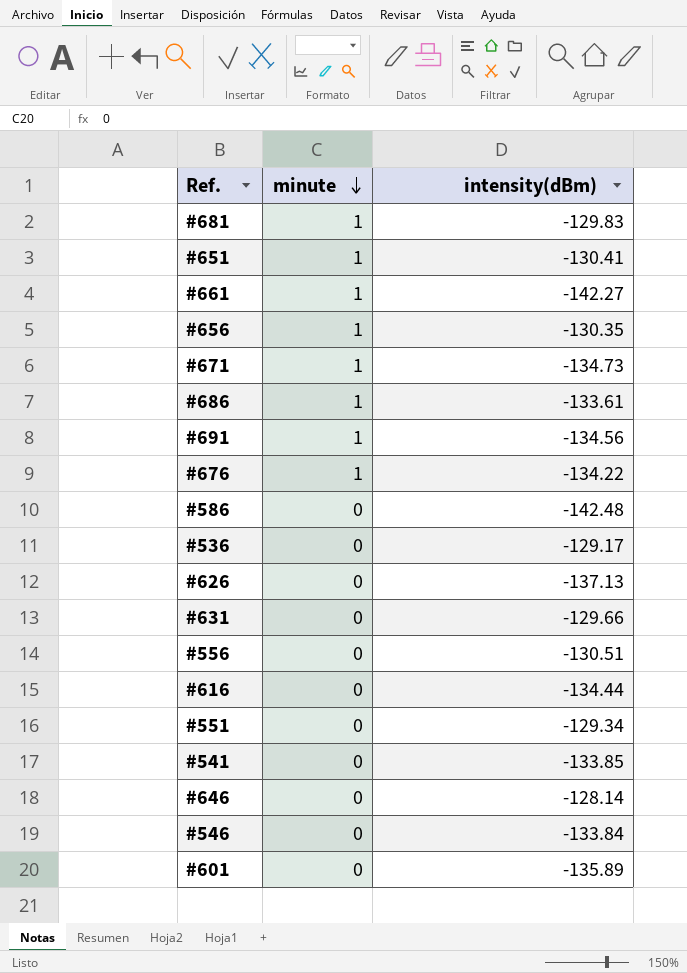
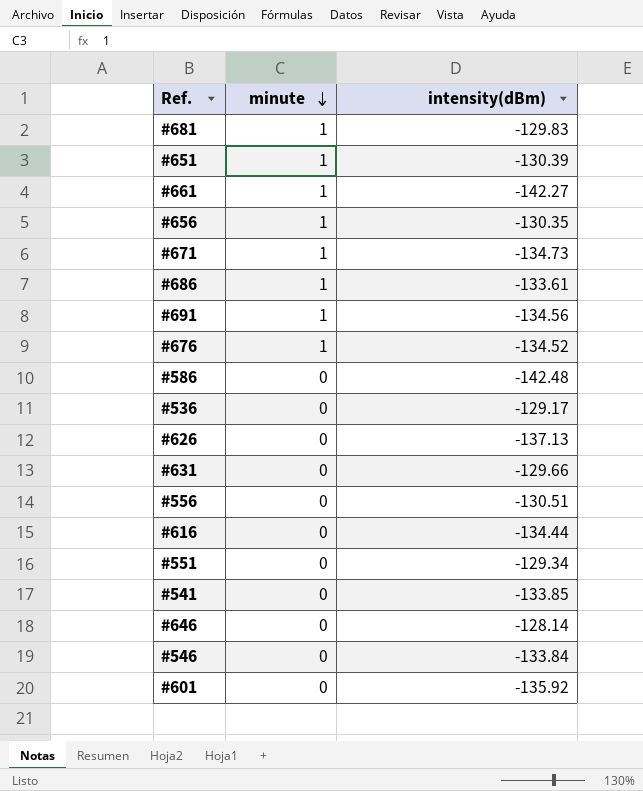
#651 | intensity(dBm): -130.41 -> -130.39
#676 | intensity(dBm): -134.22 -> -134.52
#601 | intensity(dBm): -135.89 -> -135.92

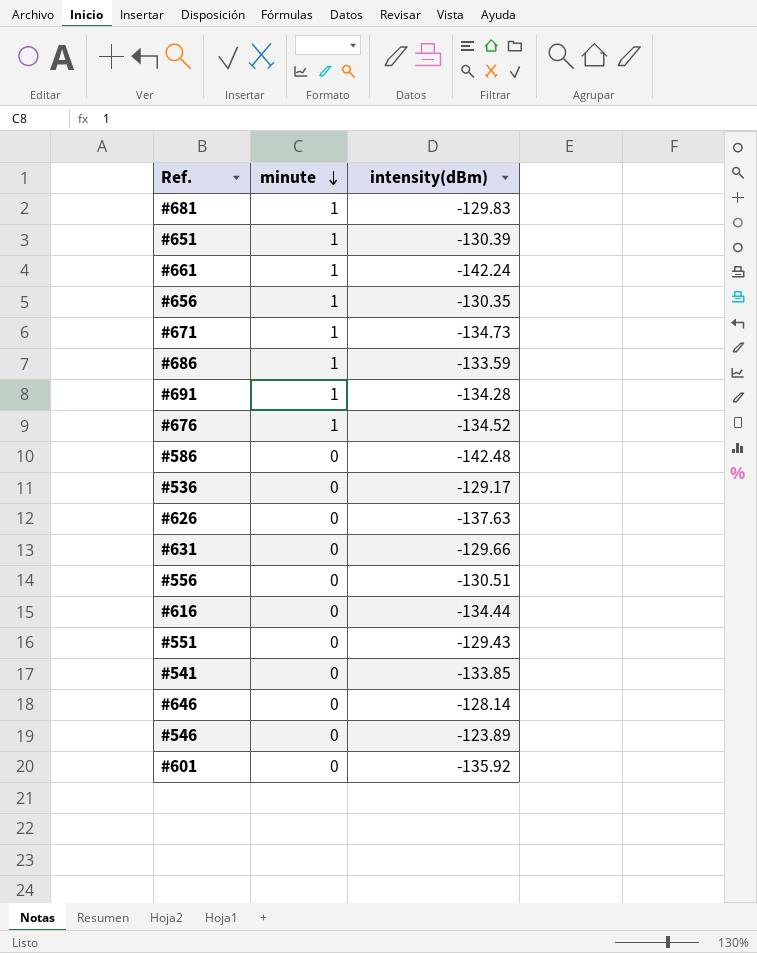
#661 | intensity(dBm): -142.27 -> -142.24
#686 | intensity(dBm): -133.61 -> -133.59
#691 | intensity(dBm): -134.56 -> -134.28
#626 | intensity(dBm): -137.13 -> -137.63
#551 | intensity(dBm): -129.34 -> -129.43
#546 | intensity(dBm): -133.84 -> -123.89

